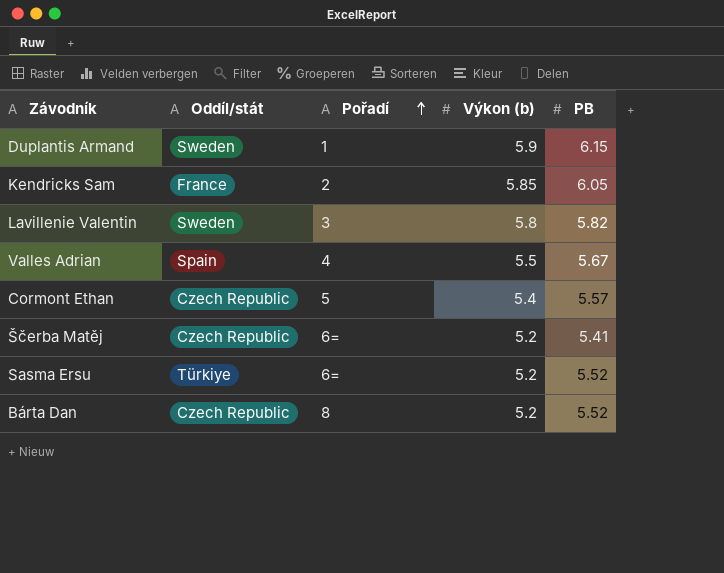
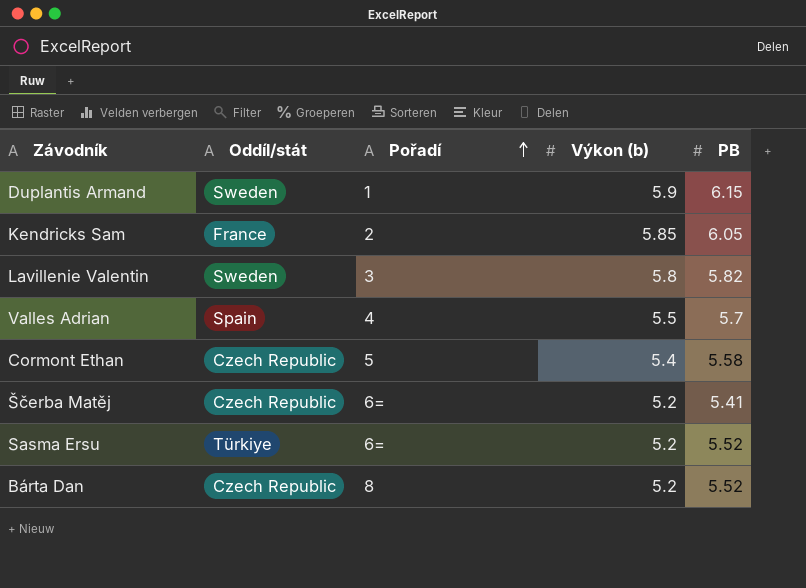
Valles Adrian | PB: 5.67 -> 5.7
Cormont Ethan | PB: 5.57 -> 5.58

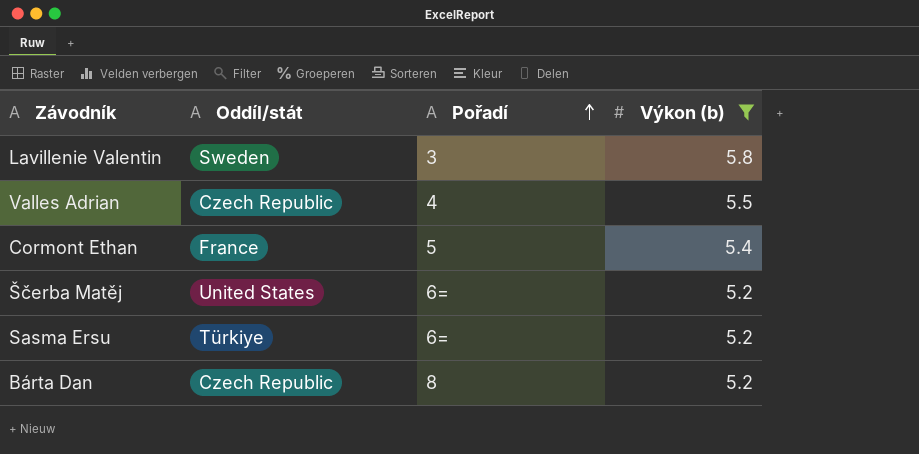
filter: none -> Výkon (b) <= 5.8
column PB | position: 5 -> none
Valles Adrian | Oddíl/stát: Spain -> Czech Republic
Cormont Ethan | Oddíl/stát: Czech Republic -> France
Ščerba Matěj | Oddíl/stát: Czech Republic -> United States

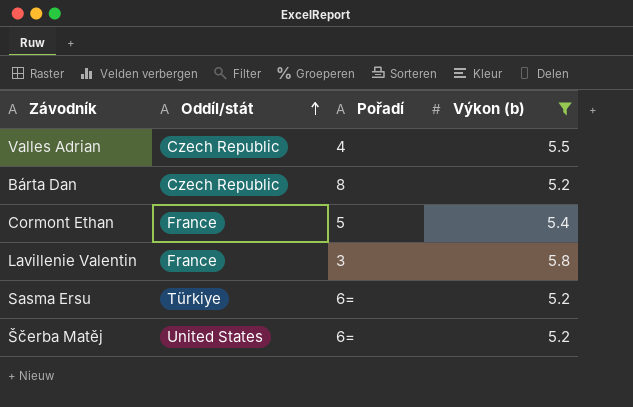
row order: Pořadí ascending -> Oddíl/stát ascending
Lavillenie Valentin | Oddíl/stát: Sweden -> France

